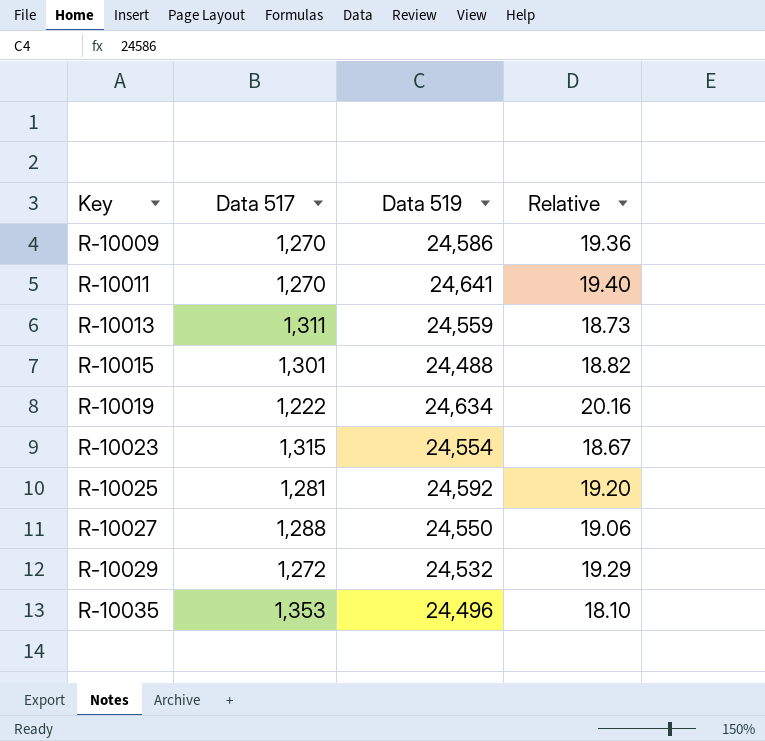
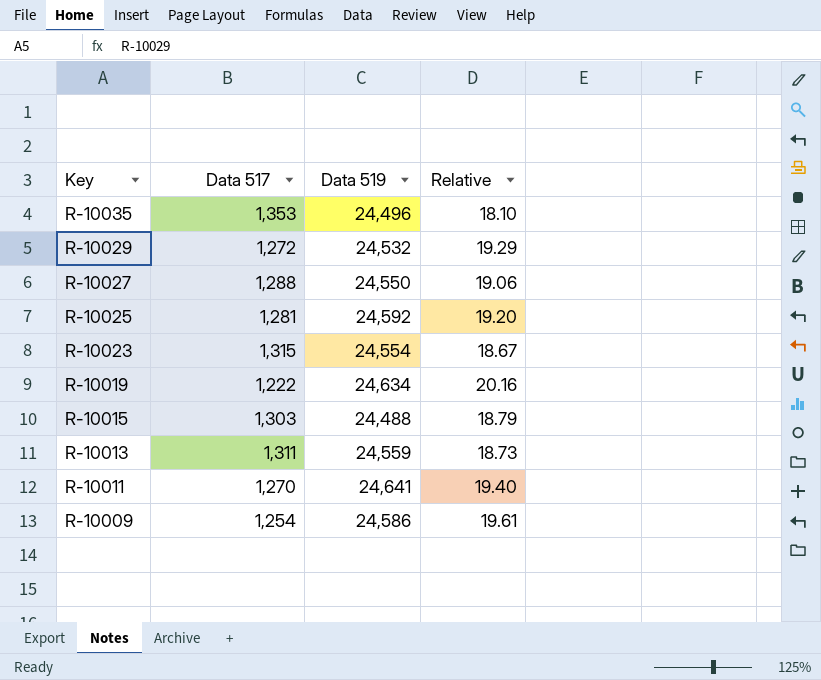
row order: Key ascending -> Key descending
R-10015 | Data 517: 1,301 -> 1,303
R-10015 | Relative: 18.82 -> 18.79
R-10009 | Data 517: 1,270 -> 1,254
R-10009 | Relative: 19.36 -> 19.61

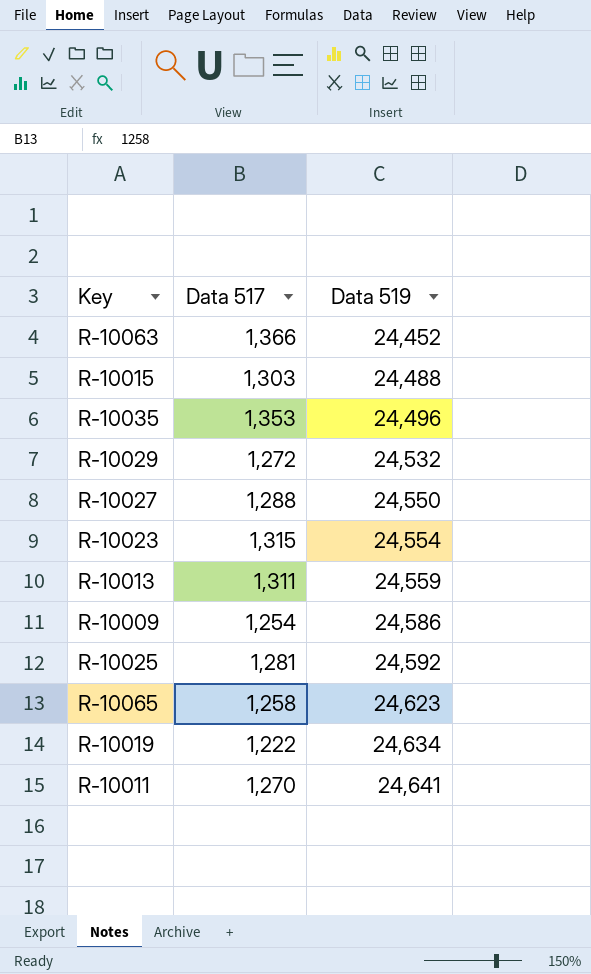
row order: Key descending -> Data 519 ascending
column Relative | formula: [Data 519] / [Data 517] -> none
row R-10063: none -> 1,366 | 24,452
row R-10065: none -> 1,258 | 24,623

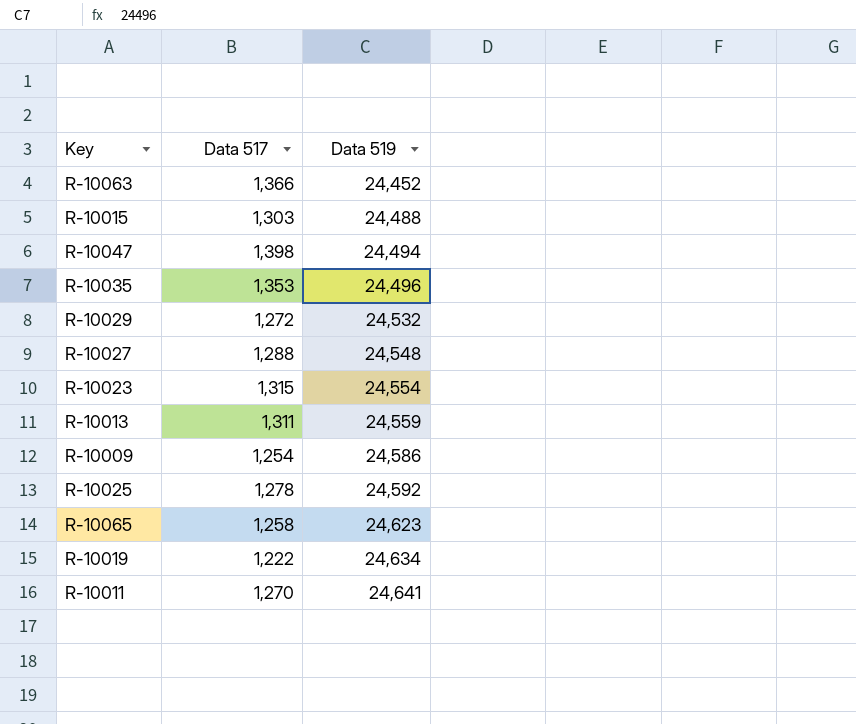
row R-10047: none -> 1,398 | 24,494
R-10027 | Data 519: 24,550 -> 24,548
R-10025 | Data 517: 1,281 -> 1,278

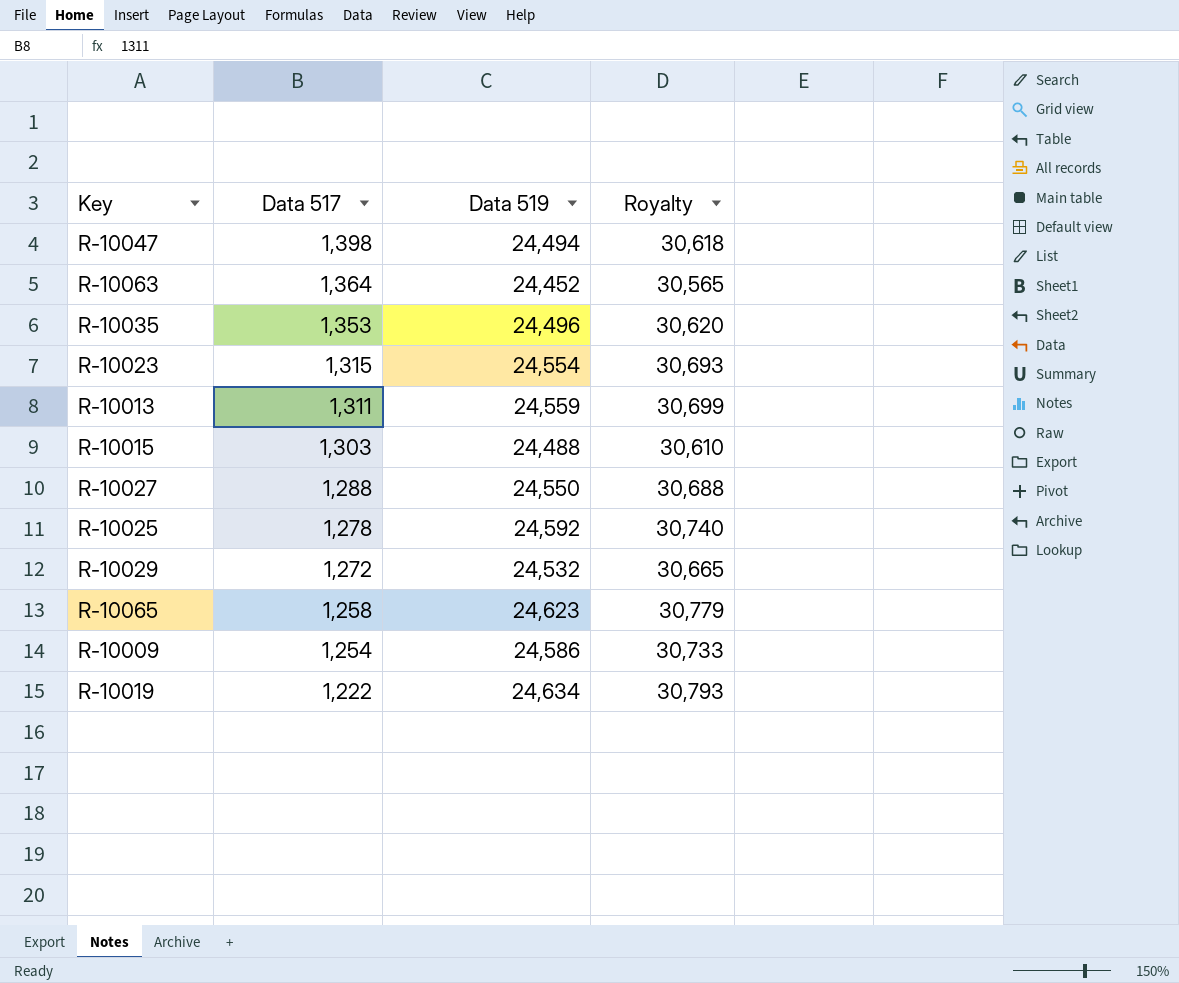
row order: Data 519 ascending -> Data 517 descending
column Royalty | formula: none -> [Data 519] * 1.25
row R-10011: 1,270 | 24,641 -> none
R-10063 | Data 517: 1,366 -> 1,364
R-10027 | Data 519: 24,548 -> 24,550

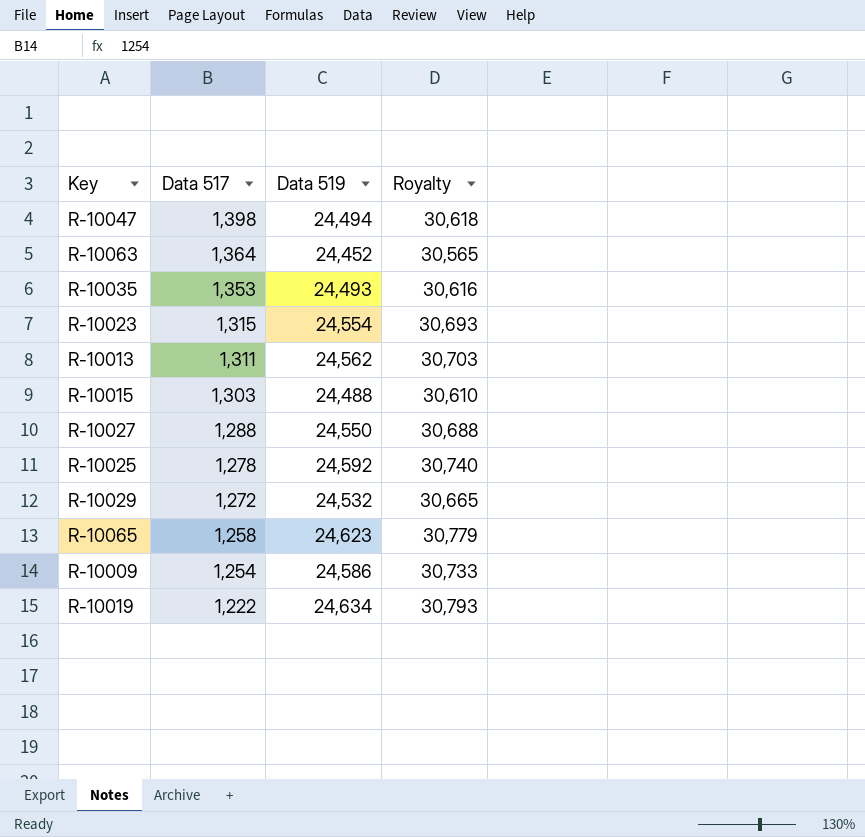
R-10035 | Data 519: 24,496 -> 24,493
R-10035 | Royalty: 30,620 -> 30,616
R-10013 | Data 519: 24,559 -> 24,562
R-10013 | Royalty: 30,699 -> 30,703

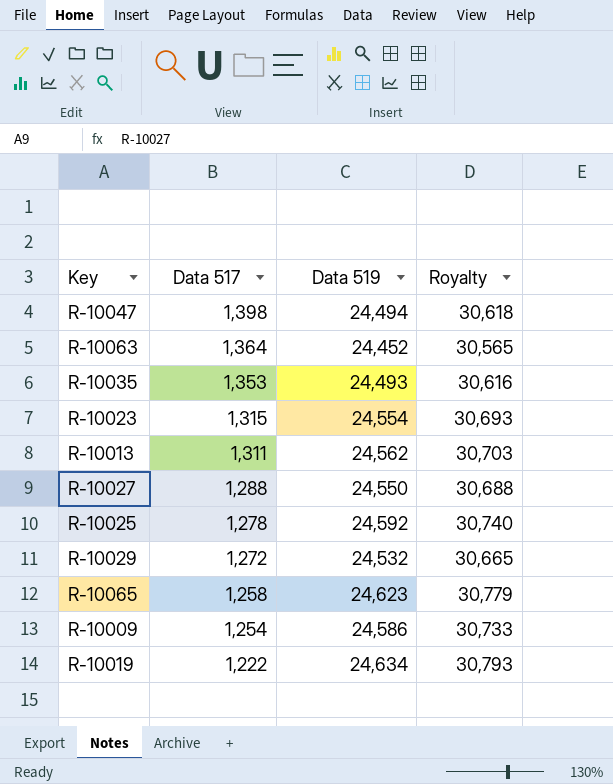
row R-10015: 1,303 | 24,488 | 30,610 -> none

